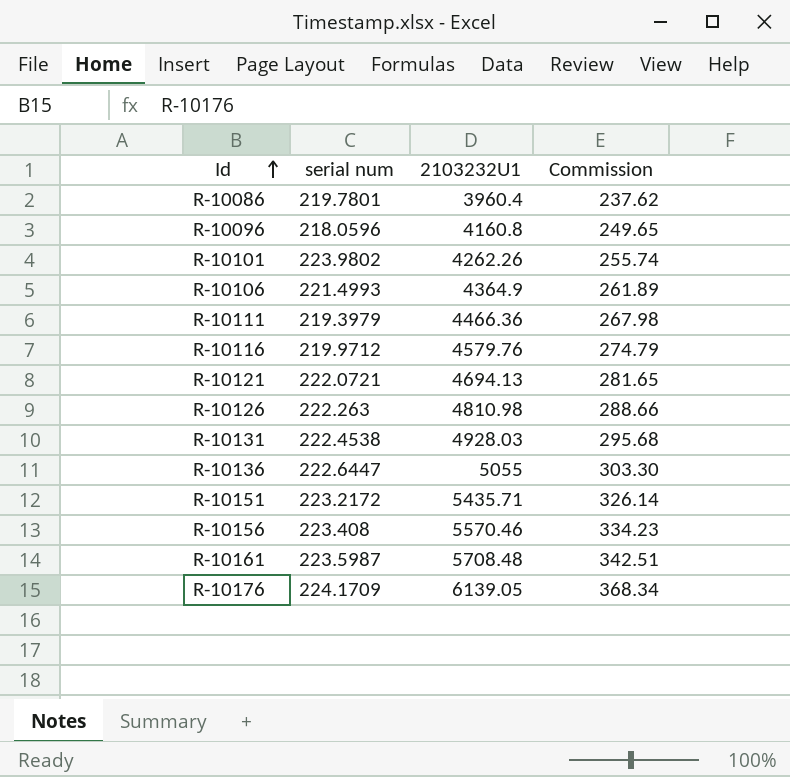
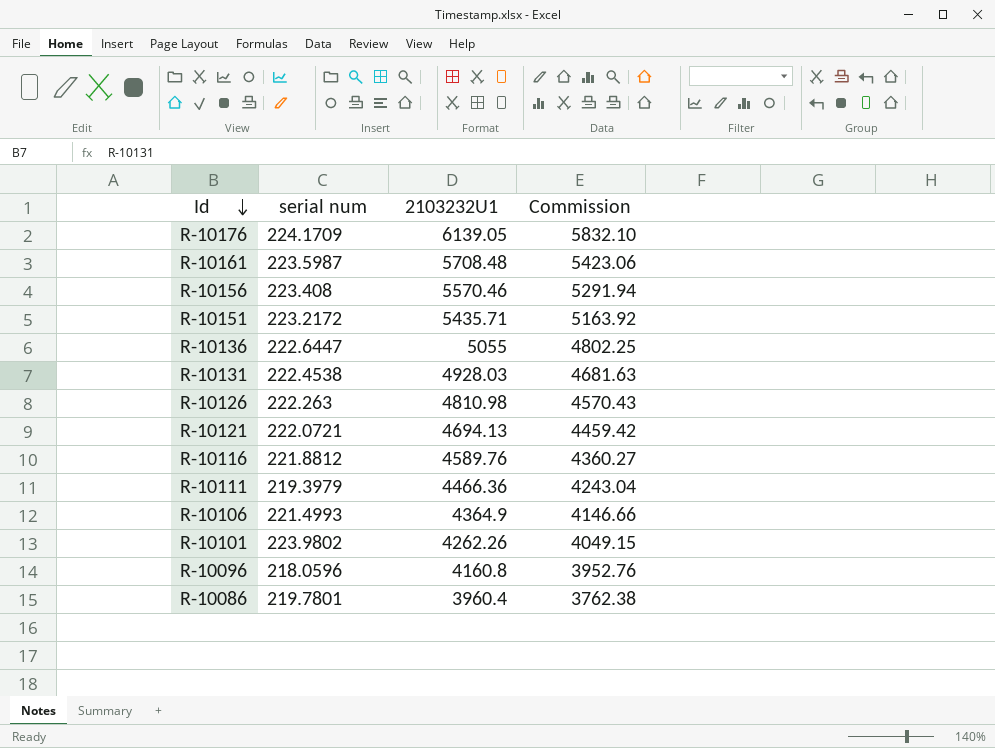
row order: Id ascending -> Id descending
column Commission | formula: [2103232U1] * 0.06 -> [2103232U1] * 0.95
R-10116 | serial num: 219.9712 -> 221.8812
R-10116 | 2103232U1: 4579.76 -> 4589.76

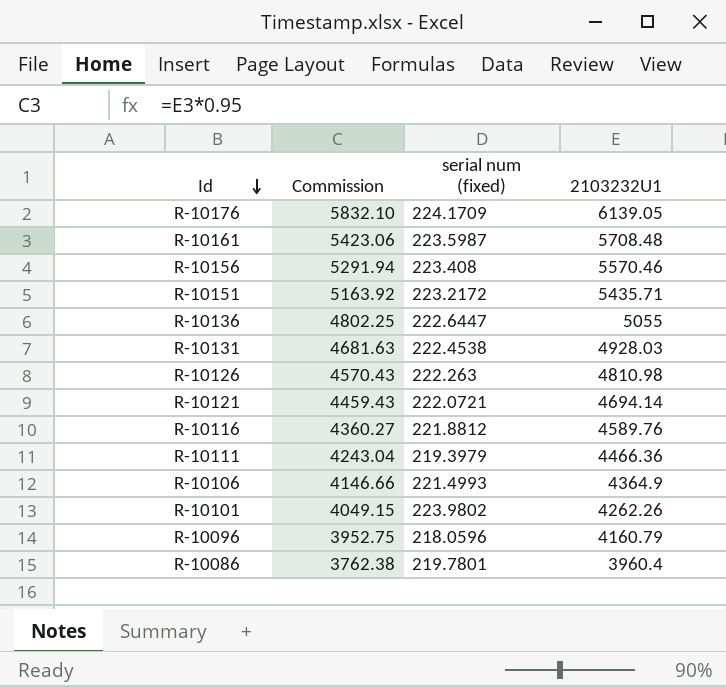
column Commission | position: 4 -> 2
column name: serial num -> serial num (fixed)
R-10121 | Commission: 4459.42 -> 4459.43
R-10121 | 2103232U1: 4694.13 -> 4694.14
R-10096 | Commission: 3952.76 -> 3952.75
R-10096 | 2103232U1: 4160.8 -> 4160.79

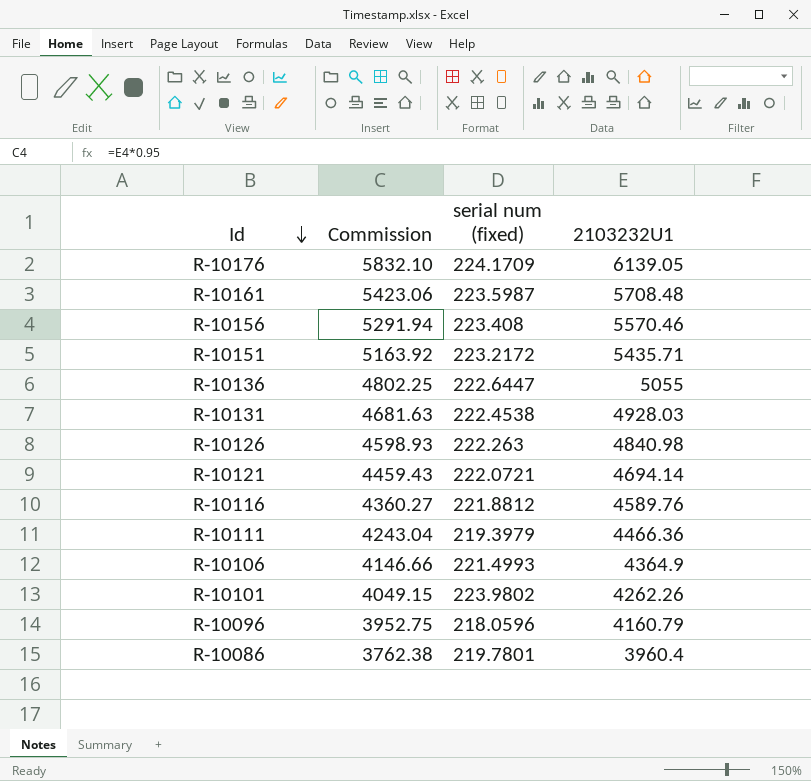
R-10126 | Commission: 4570.43 -> 4598.93
R-10126 | 2103232U1: 4810.98 -> 4840.98

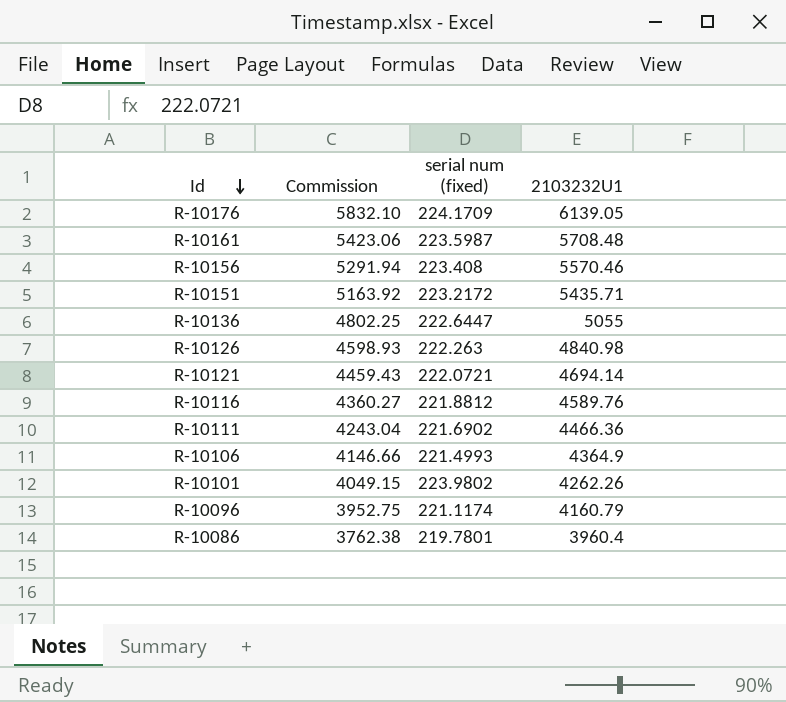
row R-10131: 4681.63 | 222.4538 | 4928.03 -> none
R-10111 | serial num (fixed): 219.3979 -> 221.6902
R-10096 | serial num (fixed): 218.0596 -> 221.1174

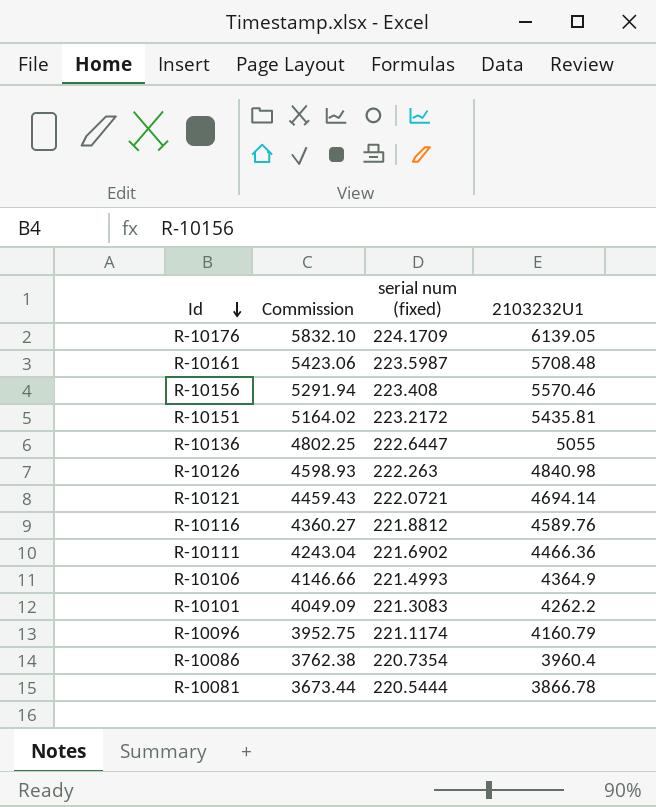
R-10151 | Commission: 5163.92 -> 5164.02
R-10151 | 2103232U1: 5435.71 -> 5435.81
R-10101 | Commission: 4049.15 -> 4049.09
R-10101 | serial num (fixed): 223.9802 -> 221.3083
R-10101 | 2103232U1: 4262.26 -> 4262.2
R-10086 | serial num (fixed): 219.7801 -> 220.7354
row R-10081: none -> 3673.44 | 220.5444 | 3866.78

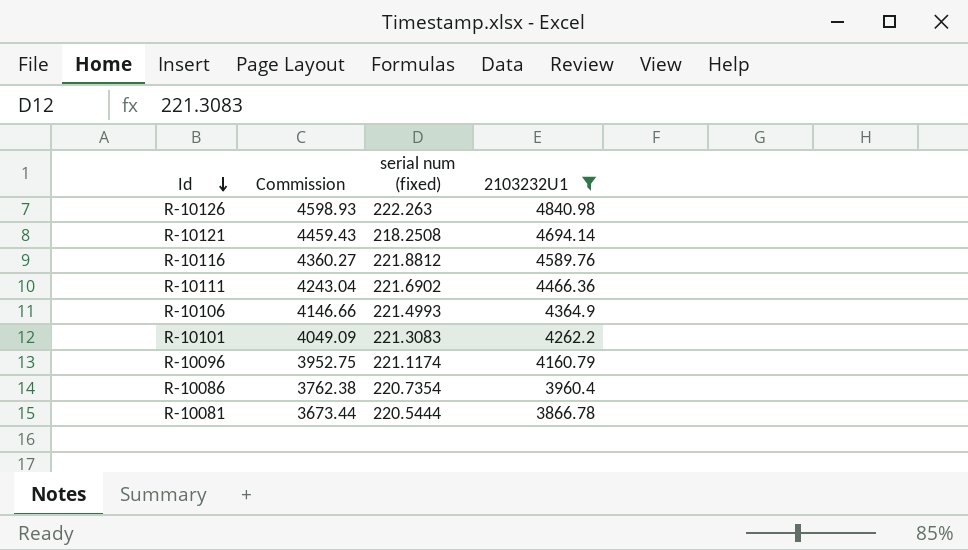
filter: none -> 2103232U1 <= 4840.98
R-10121 | serial num (fixed): 222.0721 -> 218.2508

